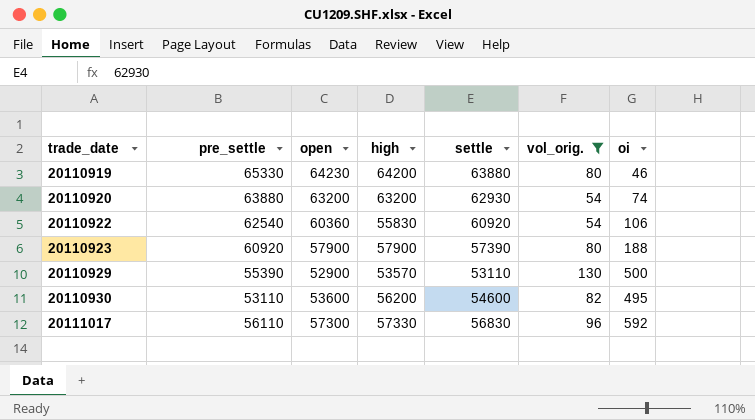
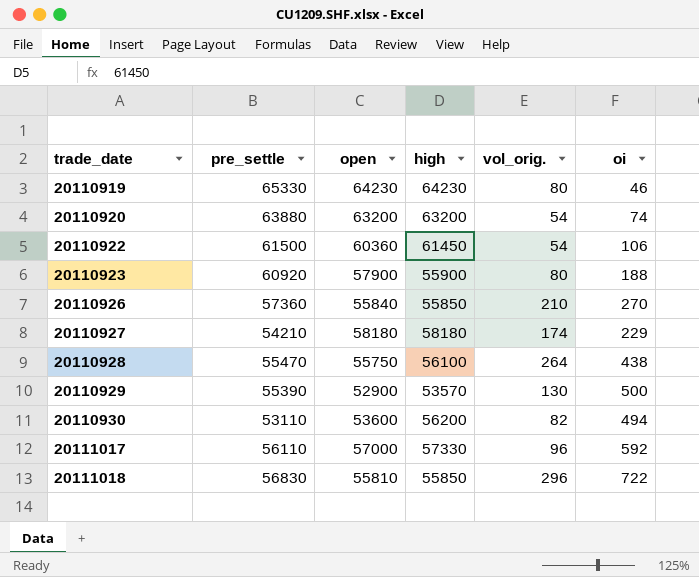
filter: vol_orig. <= 130 -> none
column settle | position: 5 -> none
20110919 | high: 64200 -> 64230
20110922 | pre_settle: 62540 -> 61500
20110922 | high: 55830 -> 61450
20110923 | high: 57900 -> 55900
20110930 | oi: 495 -> 494
20111017 | open: 57300 -> 57000

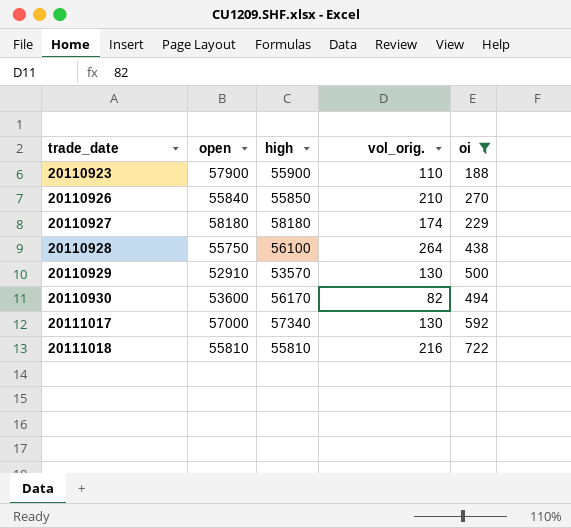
filter: none -> oi >= 188
column pre_settle | position: 2 -> none
20110923 | vol_orig.: 80 -> 110
20110929 | open: 52900 -> 52910
20110930 | high: 56200 -> 56170
20111017 | high: 57330 -> 57340
20111017 | vol_orig.: 96 -> 130
20111018 | high: 55850 -> 55810
20111018 | vol_orig.: 296 -> 216

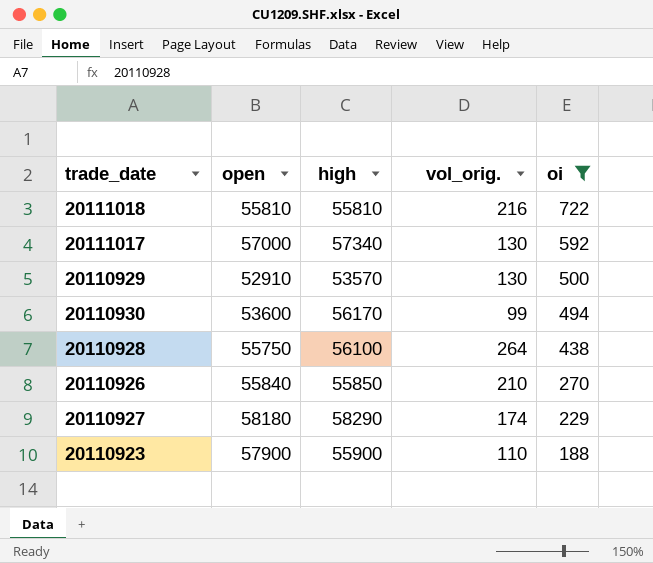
row order: trade_date ascending -> oi descending
20110930 | vol_orig.: 82 -> 99
20110927 | high: 58180 -> 58290

